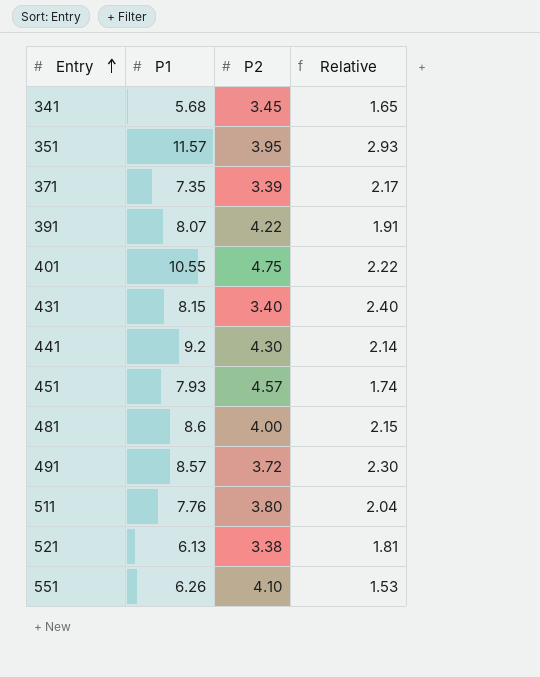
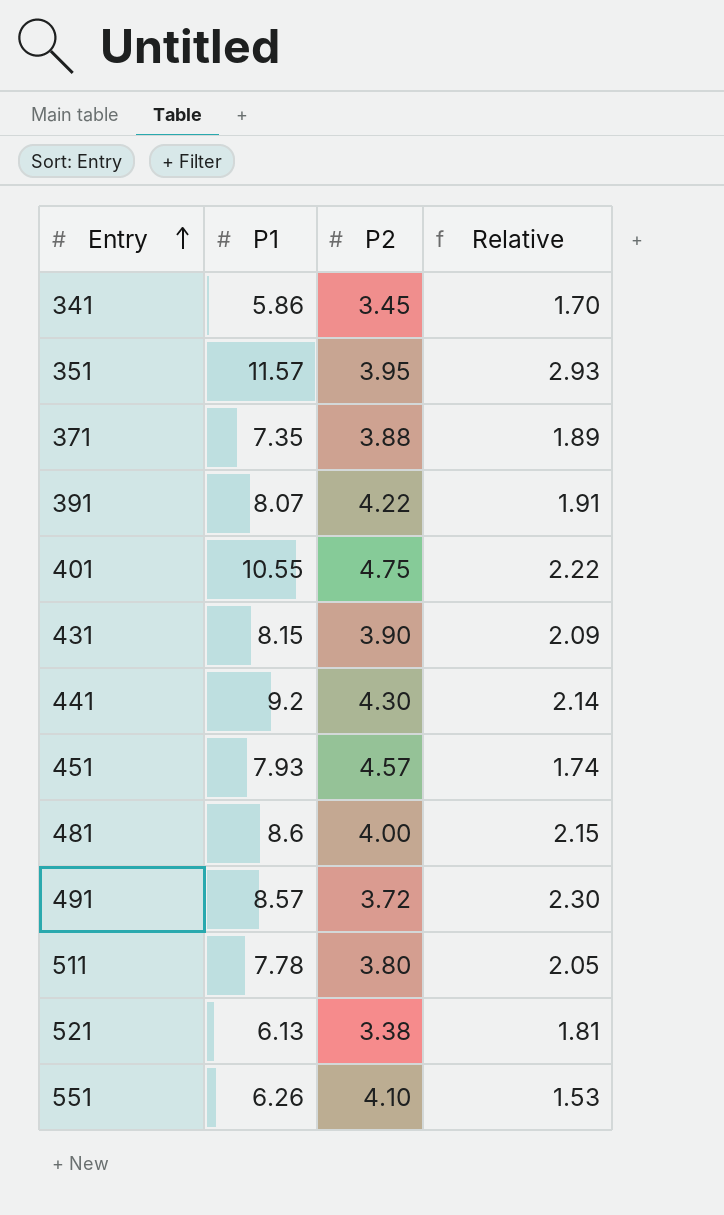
341 | P1: 5.68 -> 5.86
341 | Relative: 1.65 -> 1.70
371 | P2: 3.39 -> 3.88
371 | Relative: 2.17 -> 1.89
431 | P2: 3.40 -> 3.90
431 | Relative: 2.40 -> 2.09
511 | P1: 7.76 -> 7.78
511 | Relative: 2.04 -> 2.05

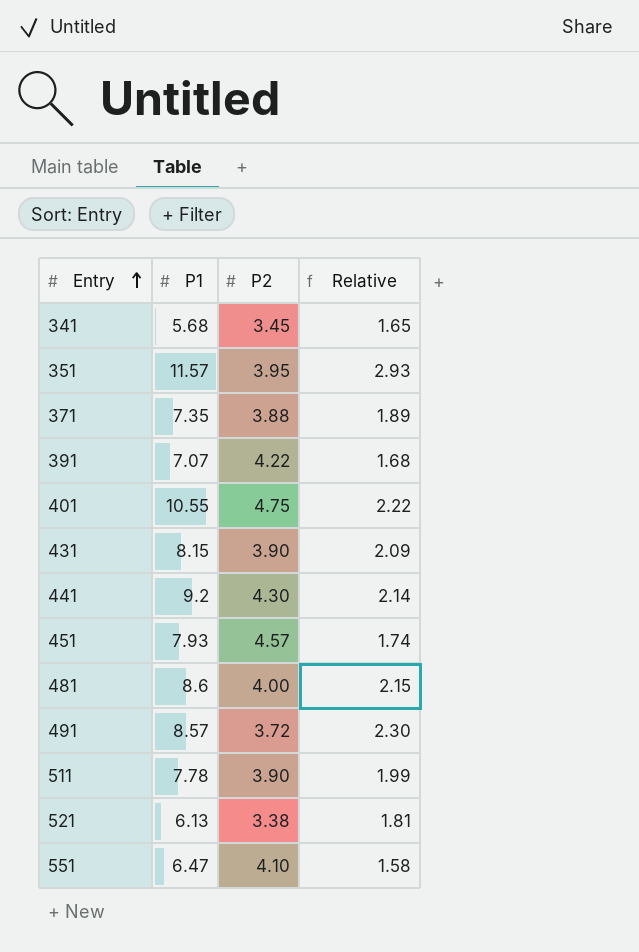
341 | P1: 5.86 -> 5.68
341 | Relative: 1.70 -> 1.65
391 | P1: 8.07 -> 7.07
391 | Relative: 1.91 -> 1.68
511 | P2: 3.80 -> 3.90
511 | Relative: 2.05 -> 1.99
551 | P1: 6.26 -> 6.47
551 | Relative: 1.53 -> 1.58

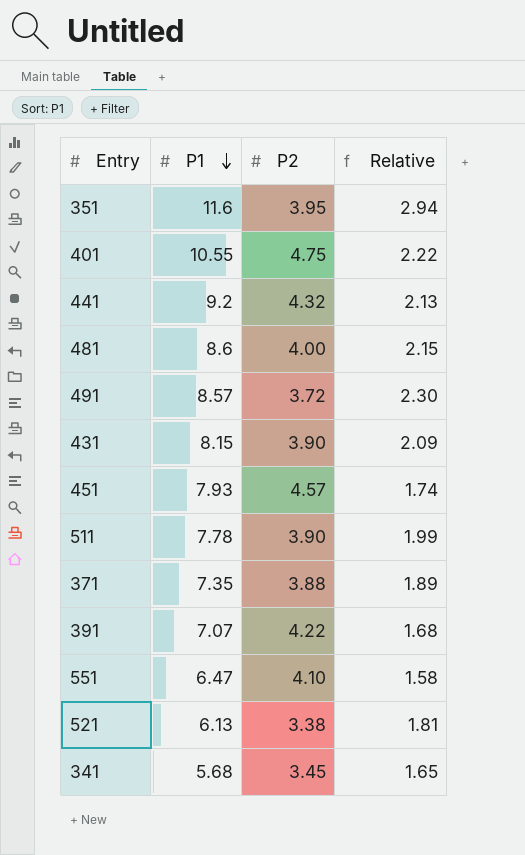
row order: Entry ascending -> P1 descending
351 | P1: 11.57 -> 11.6
351 | Relative: 2.93 -> 2.94
441 | P2: 4.30 -> 4.32
441 | Relative: 2.14 -> 2.13

